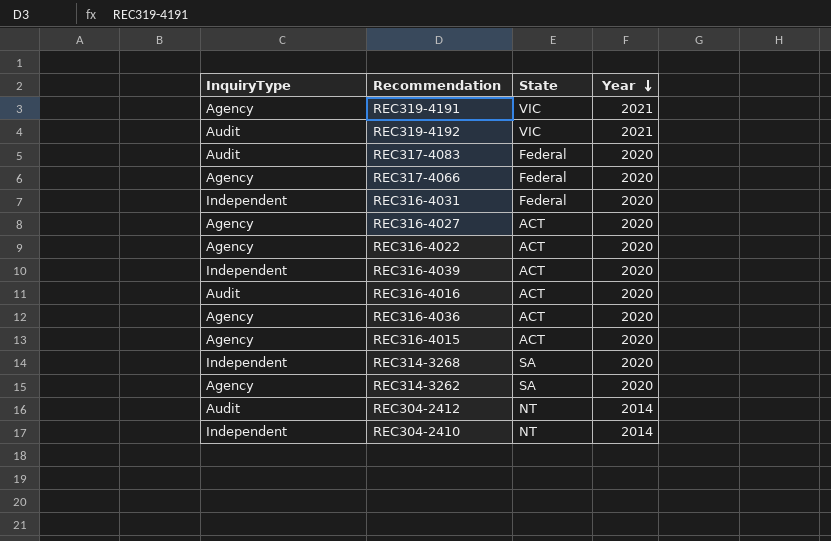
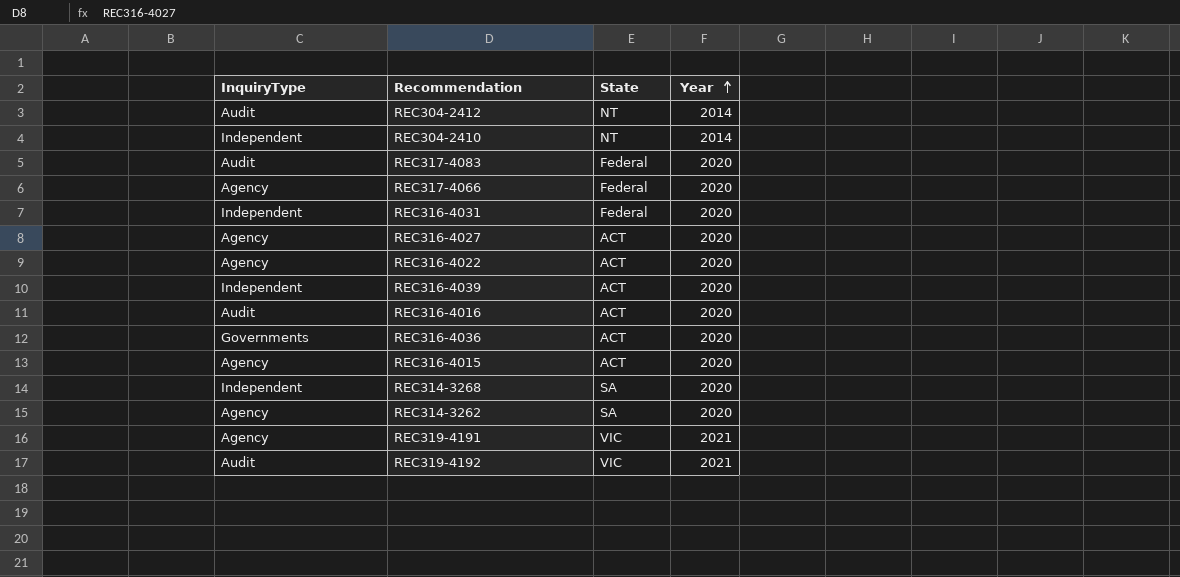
row order: Year descending -> Year ascending
REC316-4036 | InquiryType: Agency -> Governments

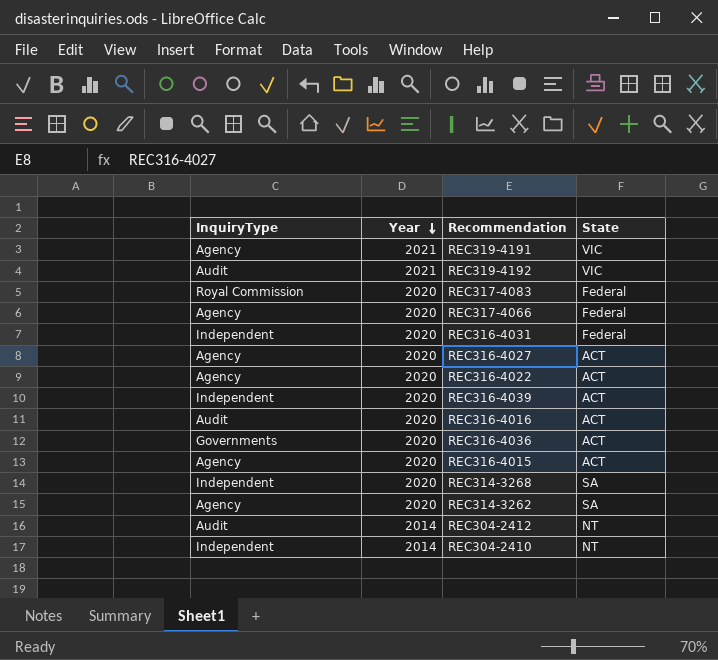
row order: Year ascending -> Year descending
column Year | position: 4 -> 2
REC317-4083 | InquiryType: Audit -> Royal Commission

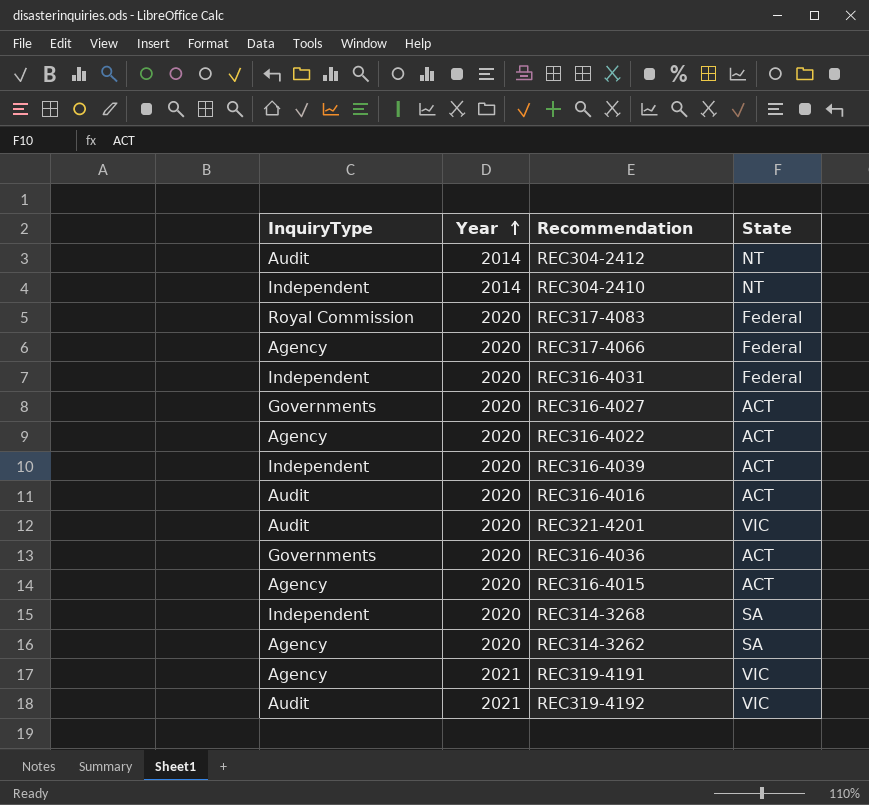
row order: Year descending -> Year ascending
REC316-4027 | InquiryType: Agency -> Governments
row REC321-4201: none -> Audit | 2020 | VIC

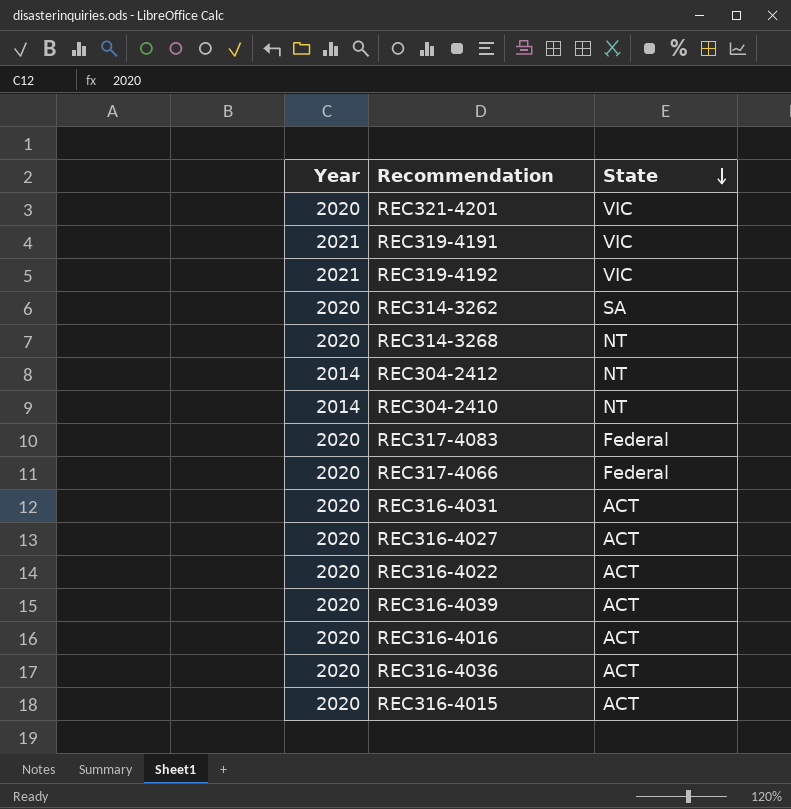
row order: Year ascending -> State descending
column InquiryType | position: 1 -> none
REC314-3268 | State: SA -> NT
REC316-4031 | State: Federal -> ACT

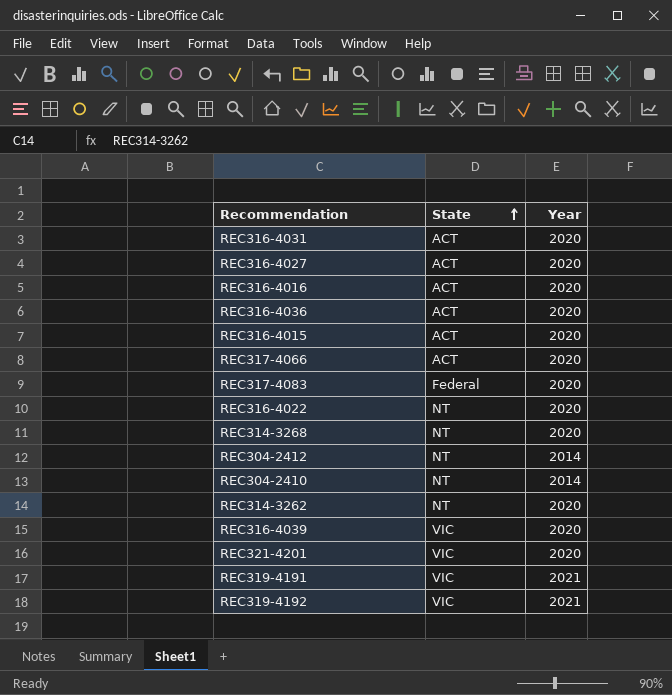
row order: State descending -> State ascending
column Year | position: 1 -> 3
REC317-4066 | State: Federal -> ACT
REC316-4022 | State: ACT -> NT
REC314-3262 | State: SA -> NT
REC316-4039 | State: ACT -> VIC

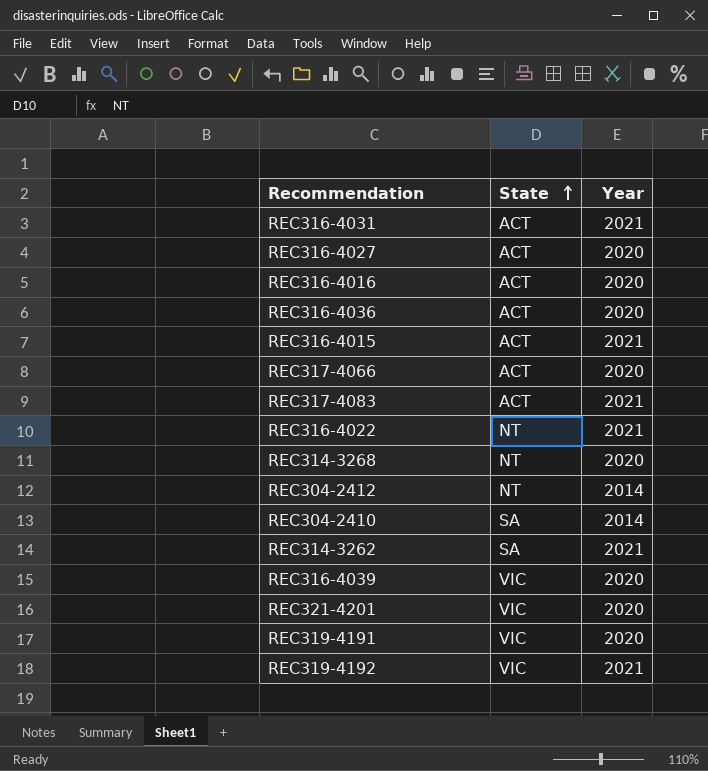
REC316-4031 | Year: 2020 -> 2021
REC316-4015 | Year: 2020 -> 2021
REC317-4083 | State: Federal -> ACT
REC317-4083 | Year: 2020 -> 2021
REC316-4022 | Year: 2020 -> 2021
REC304-2410 | State: NT -> SA
REC314-3262 | State: NT -> SA
REC314-3262 | Year: 2020 -> 2021
REC319-4191 | Year: 2021 -> 2020

